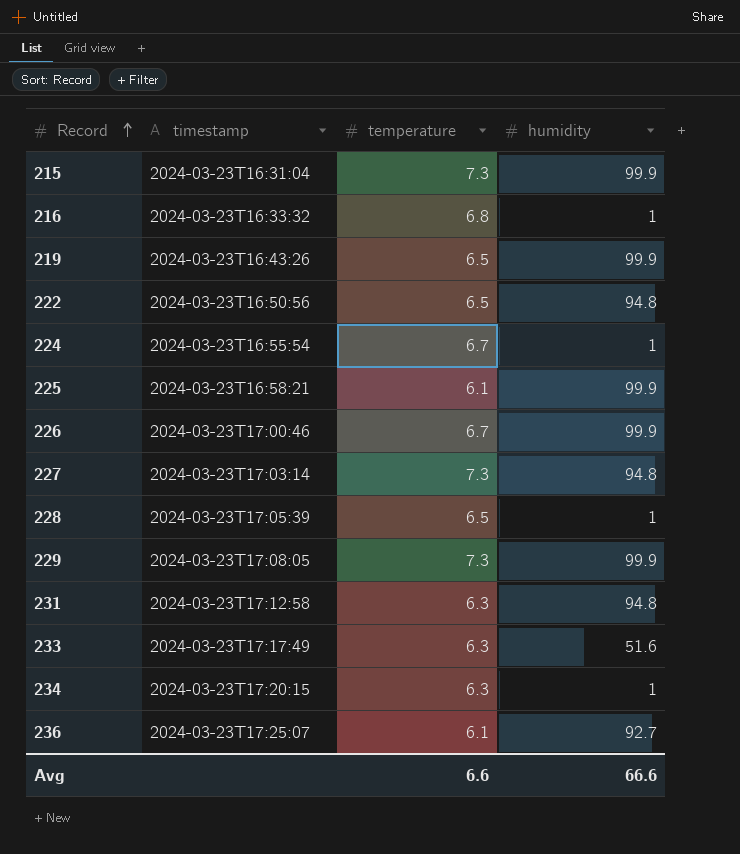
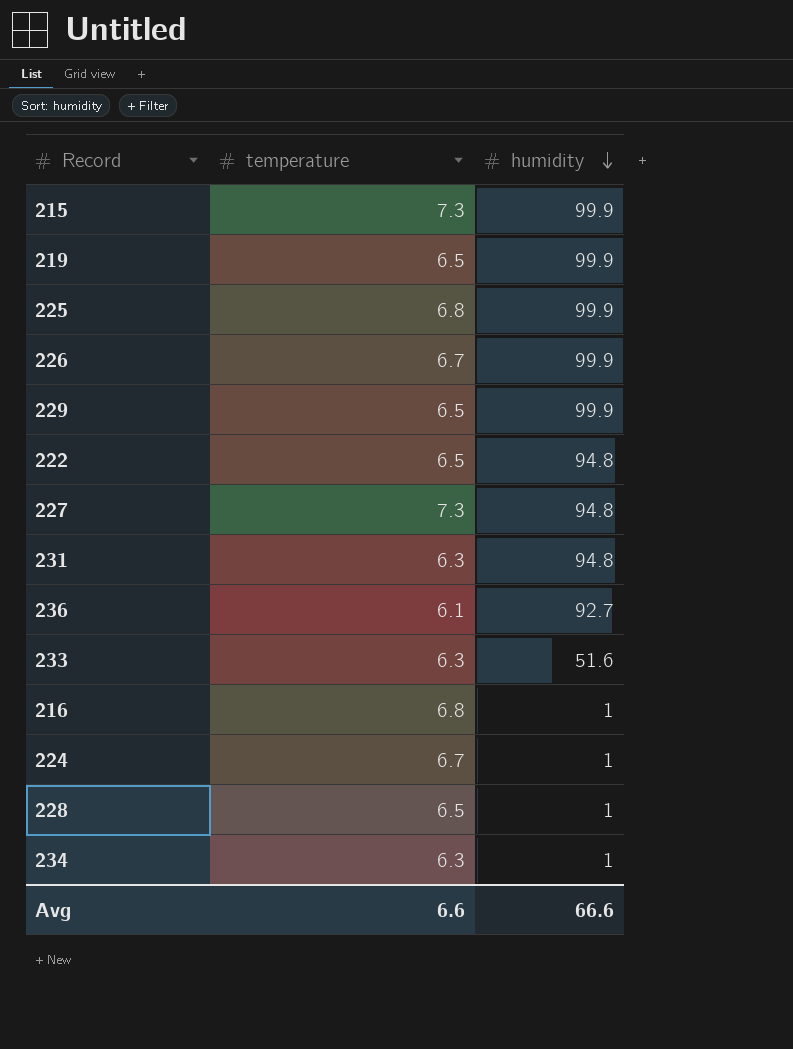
row order: Record ascending -> humidity descending
column timestamp | position: 2 -> none
225 | temperature: 6.1 -> 6.8
229 | temperature: 7.3 -> 6.5

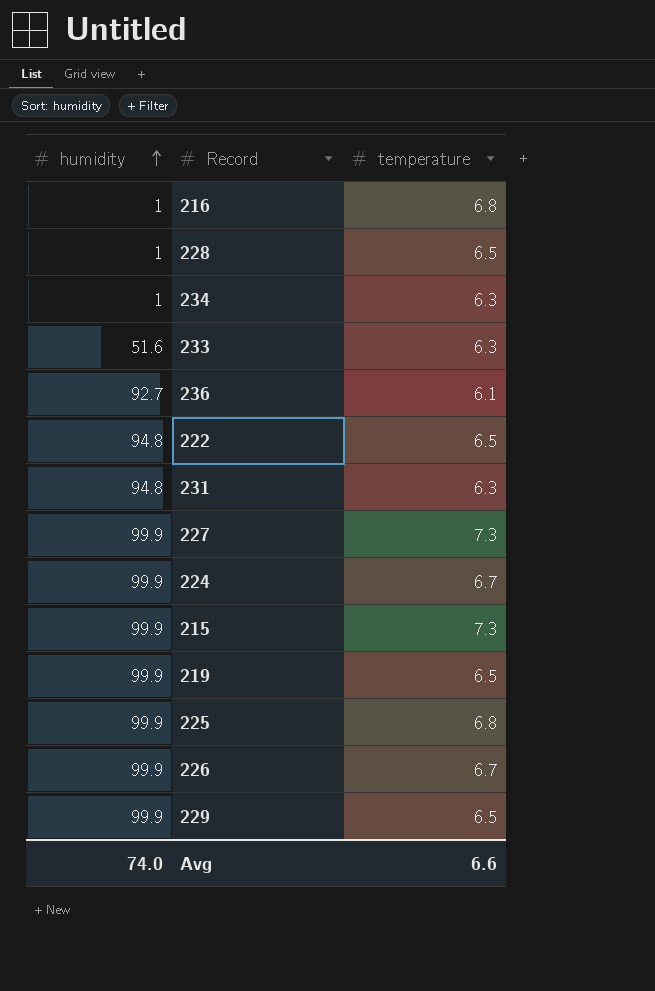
row order: humidity descending -> humidity ascending
column humidity | position: 3 -> 1
227 | humidity: 94.8 -> 99.9
224 | humidity: 1 -> 99.9
Avg | humidity: 66.6 -> 74.0

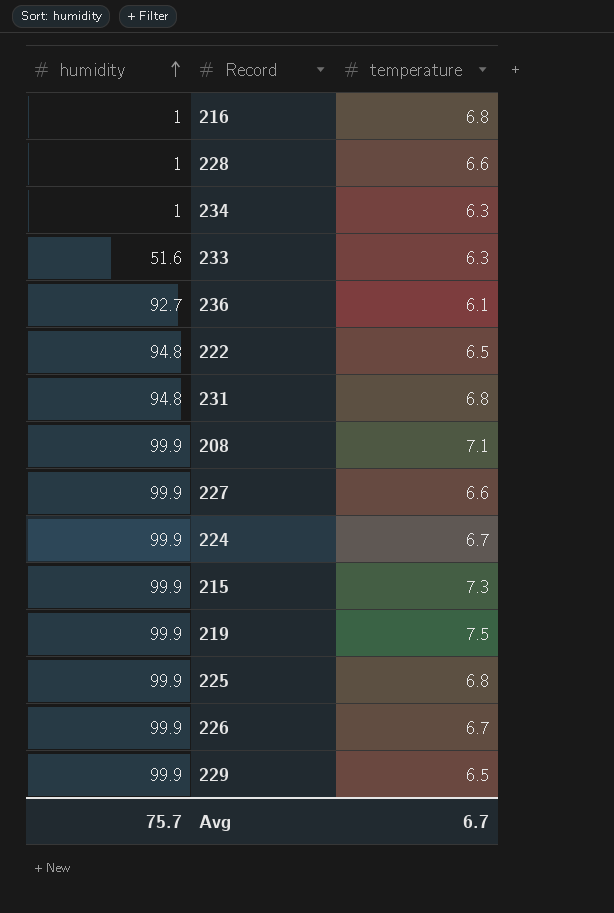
228 | temperature: 6.5 -> 6.6
231 | temperature: 6.3 -> 6.8
row 208: none -> 99.9 | 7.1
227 | temperature: 7.3 -> 6.6
219 | temperature: 6.5 -> 7.5
Avg | humidity: 74.0 -> 75.7
Avg | temperature: 6.6 -> 6.7

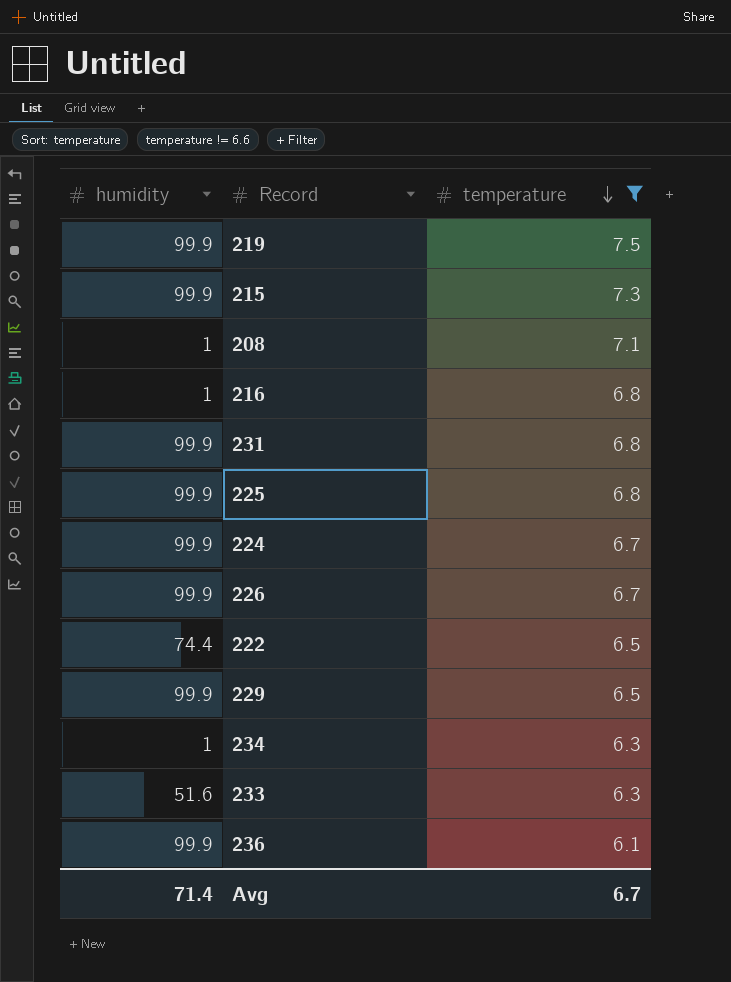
filter: none -> temperature != 6.6
row order: humidity ascending -> temperature descending
208 | humidity: 99.9 -> 1
231 | humidity: 94.8 -> 99.9
222 | humidity: 94.8 -> 74.4
236 | humidity: 92.7 -> 99.9
Avg | humidity: 75.7 -> 71.4

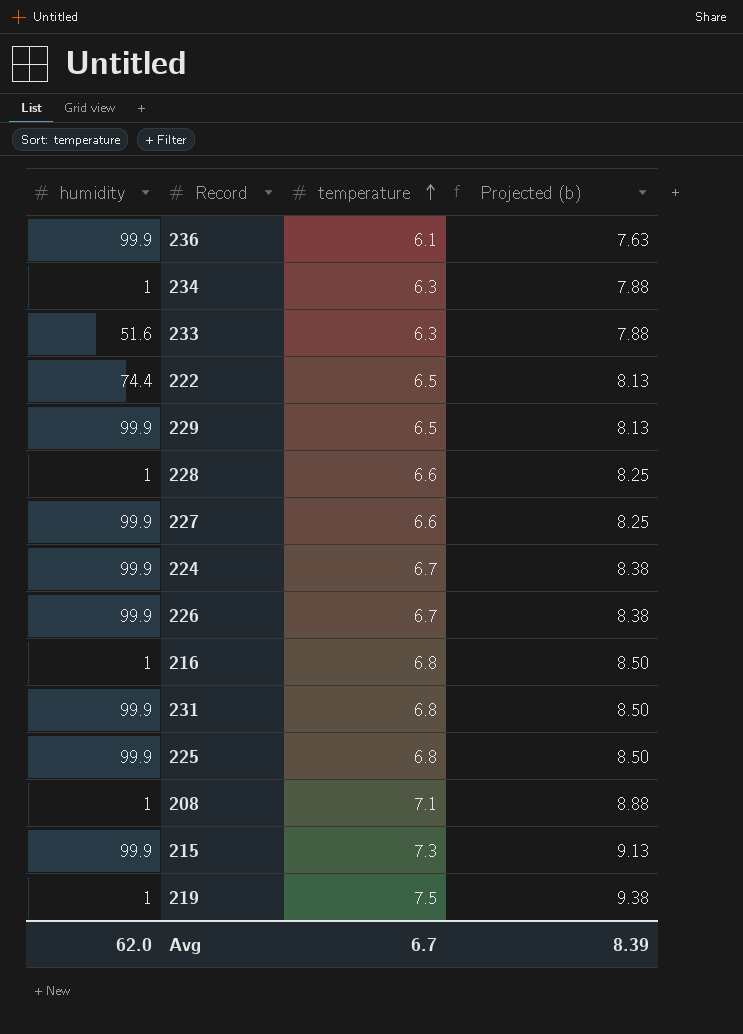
filter: temperature != 6.6 -> none
row order: temperature descending -> temperature ascending
column Projected (b) | formula: none -> [temperature] * 1.25
219 | humidity: 99.9 -> 1
Avg | humidity: 71.4 -> 62.0

